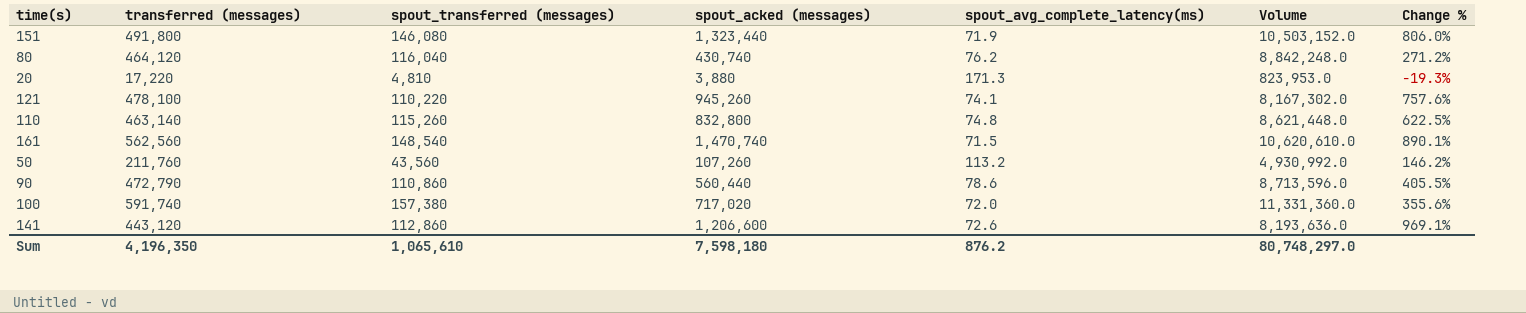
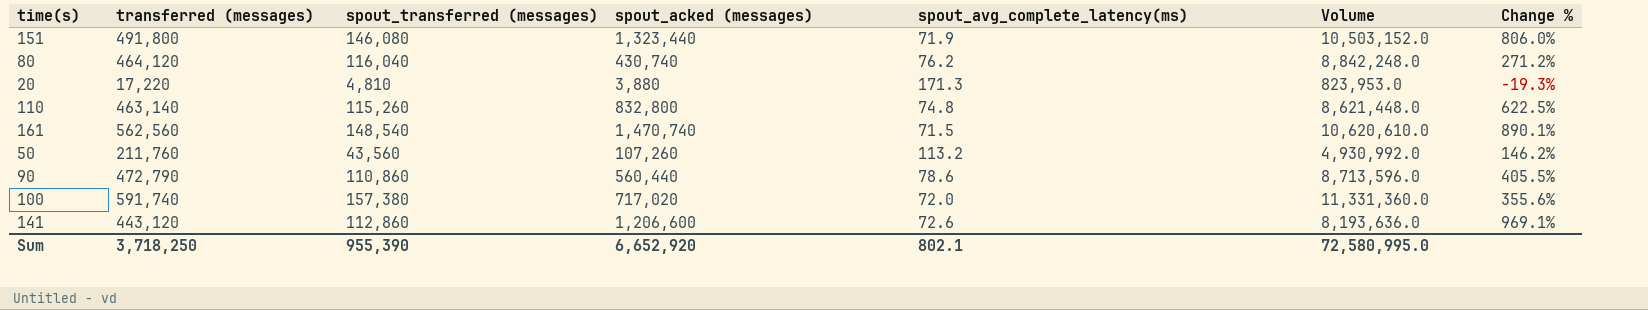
row 121: 478,100 | 110,220 | 945,260 | 74.1 | 8,167,302.0 | 757.6% -> none
Sum | transferred (messages): 4,196,350 -> 3,718,250
Sum | spout_transferred (messages): 1,065,610 -> 955,390
Sum | spout_acked (messages): 7,598,180 -> 6,652,920
Sum | spout_avg_complete_latency(ms): 876.2 -> 802.1
Sum | Volume: 80,748,297.0 -> 72,580,995.0

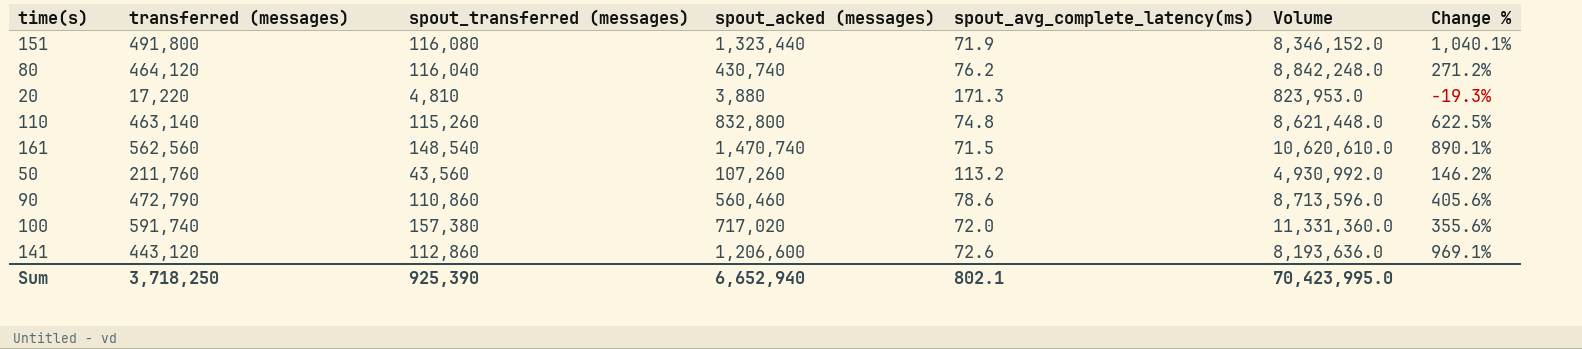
151 | spout_transferred (messages): 146,080 -> 116,080
151 | Volume: 10,503,152.0 -> 8,346,152.0
151 | Change %: 806.0% -> 1,040.1%
90 | spout_acked (messages): 560,440 -> 560,460
90 | Change %: 405.5% -> 405.6%
Sum | spout_transferred (messages): 955,390 -> 925,390
Sum | spout_acked (messages): 6,652,920 -> 6,652,940
Sum | Volume: 72,580,995.0 -> 70,423,995.0

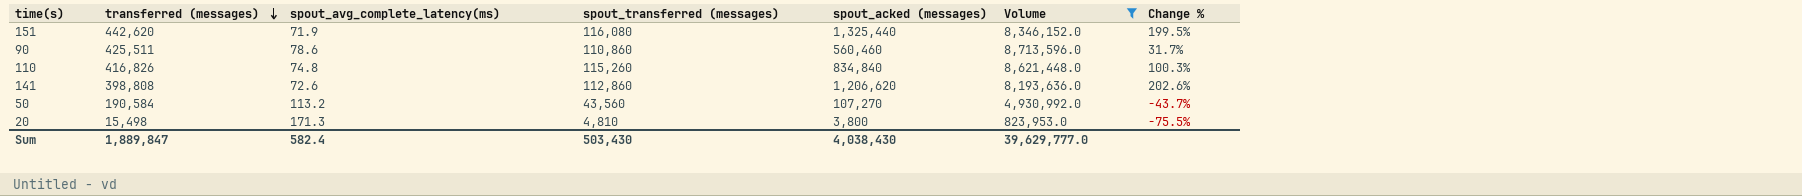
filter: none -> Volume <= 8,713,596.0
row order: none -> transferred (messages) descending
column spout_avg_complete_latency(ms) | position: 5 -> 3
column Change % | formula: ([spout_acked (messages)] - [spout_transferred (messages)]) / [spout_transferred (messages)] -> ([spout_acked (messages)] - [transferred (messages)]) / [transferred (messages)]
151 | transferred (messages): 491,800 -> 442,620
151 | spout_acked (messages): 1,323,440 -> 1,325,440
90 | transferred (messages): 472,790 -> 425,511
110 | transferred (messages): 463,140 -> 416,826
110 | spout_acked (messages): 832,800 -> 834,840
141 | transferred (messages): 443,120 -> 398,808
141 | spout_acked (messages): 1,206,600 -> 1,206,620
50 | transferred (messages): 211,760 -> 190,584
50 | spout_acked (messages): 107,260 -> 107,270
20 | transferred (messages): 17,220 -> 15,498
20 | spout_acked (messages): 3,880 -> 3,800
Sum | transferred (messages): 3,718,250 -> 1,889,847
Sum | spout_avg_complete_latency(ms): 802.1 -> 582.4
Sum | spout_transferred (messages): 925,390 -> 503,430
Sum | spout_acked (messages): 6,652,940 -> 4,038,430
Sum | Volume: 70,423,995.0 -> 39,629,777.0

